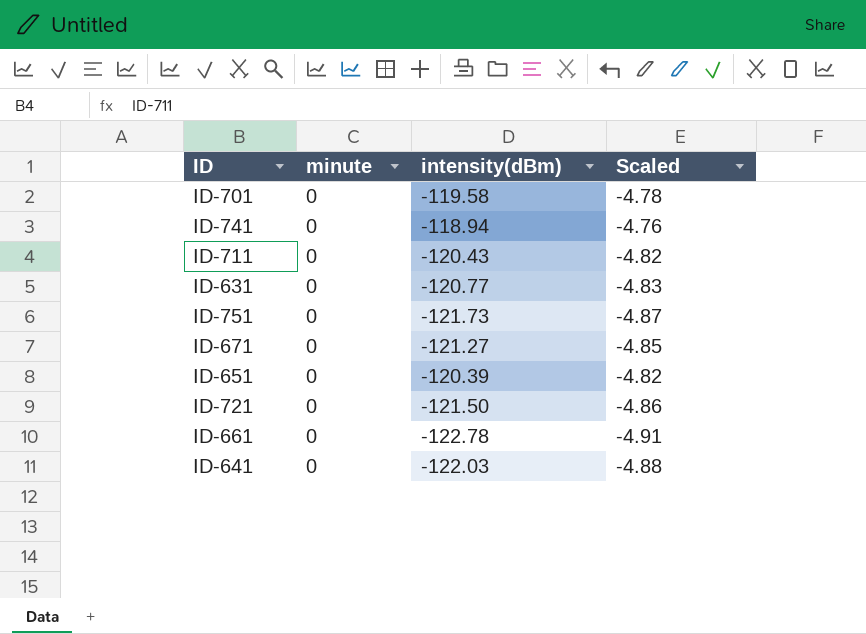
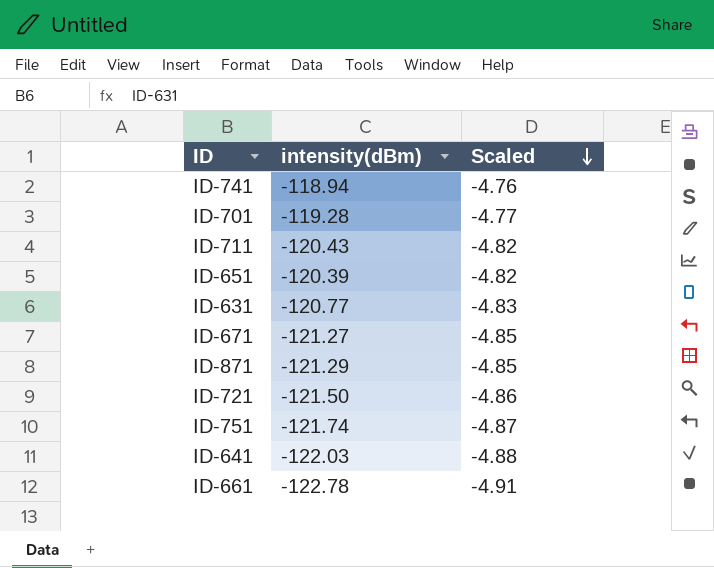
row order: none -> Scaled descending
column minute | position: 2 -> none
ID-701 | intensity(dBm): -119.58 -> -119.28
ID-701 | Scaled: -4.78 -> -4.77
row ID-871: none -> -121.29 | -4.85
ID-751 | intensity(dBm): -121.73 -> -121.74

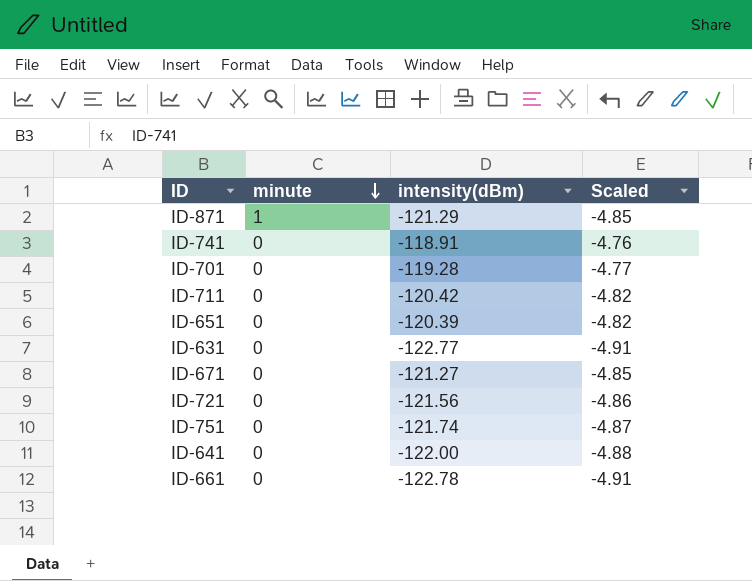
row order: Scaled descending -> minute descending
column minute | position: none -> 2
ID-741 | intensity(dBm): -118.94 -> -118.91
ID-711 | intensity(dBm): -120.43 -> -120.42
ID-631 | intensity(dBm): -120.77 -> -122.77
ID-631 | Scaled: -4.83 -> -4.91
ID-721 | intensity(dBm): -121.50 -> -121.56
ID-641 | intensity(dBm): -122.03 -> -122.00

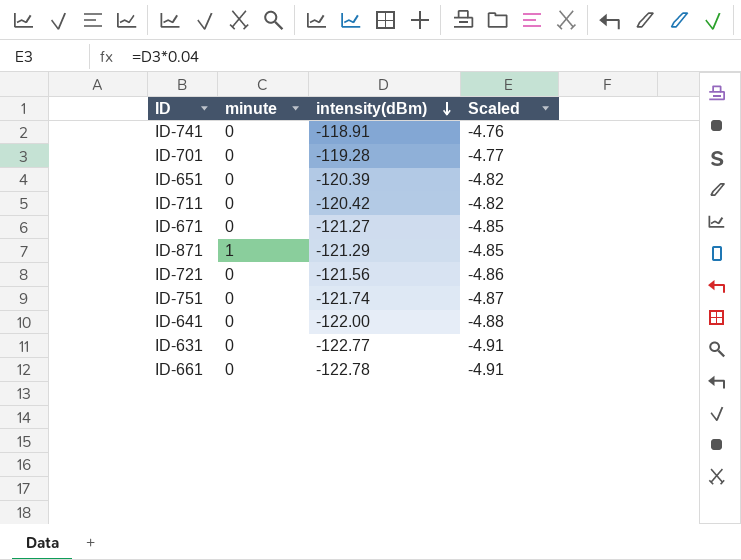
row order: minute descending -> intensity(dBm) descending

